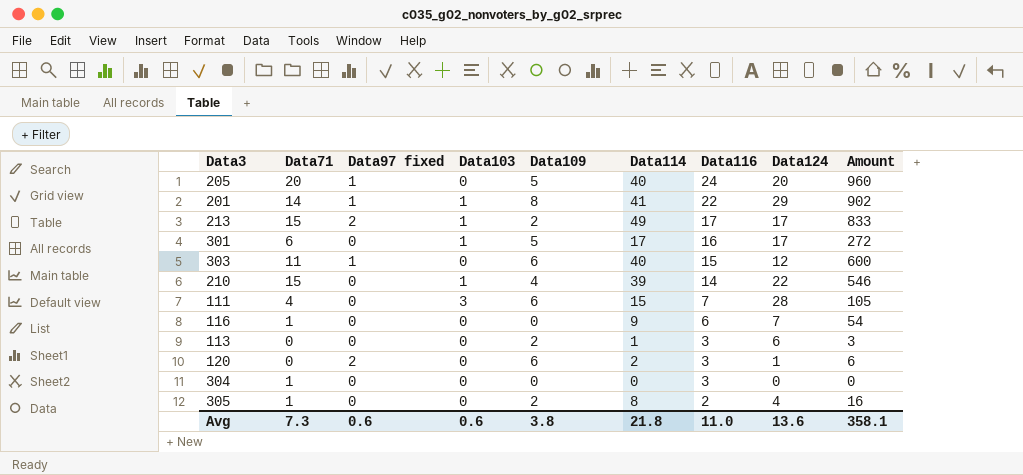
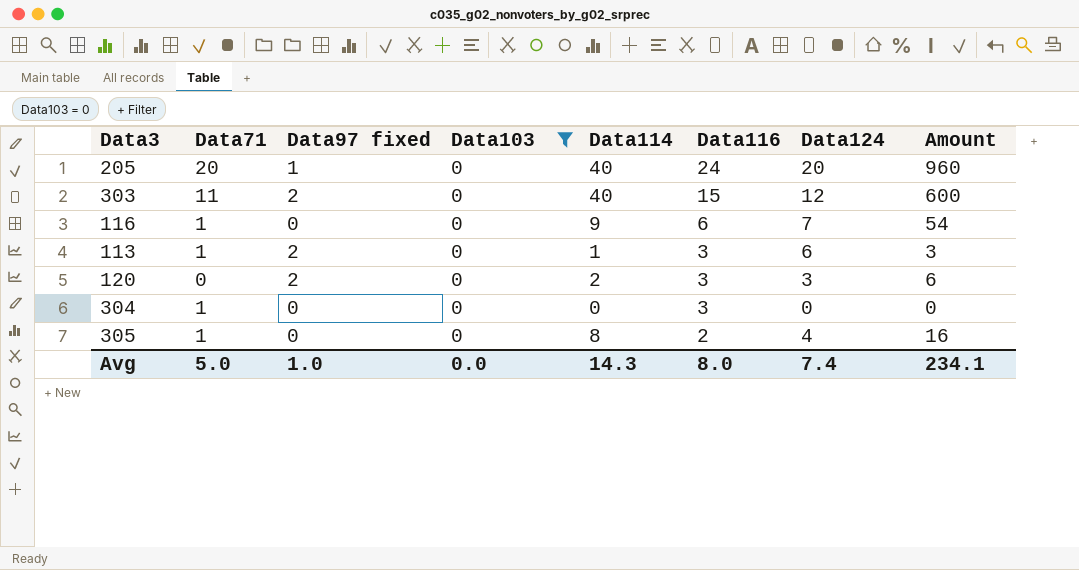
filter: none -> Data103 = 0
column Data109 | position: 5 -> none
303 | Data97 fixed: 1 -> 2
113 | Data71: 0 -> 1
113 | Data97 fixed: 0 -> 2
120 | Data124: 1 -> 3
Avg | Data71: 7.3 -> 5.0
Avg | Data97 fixed: 0.6 -> 1.0
Avg | Data103: 0.6 -> 0.0
Avg | Data114: 21.8 -> 14.3
Avg | Data116: 11.0 -> 8.0
Avg | Data124: 13.6 -> 7.4
Avg | Amount: 358.1 -> 234.1

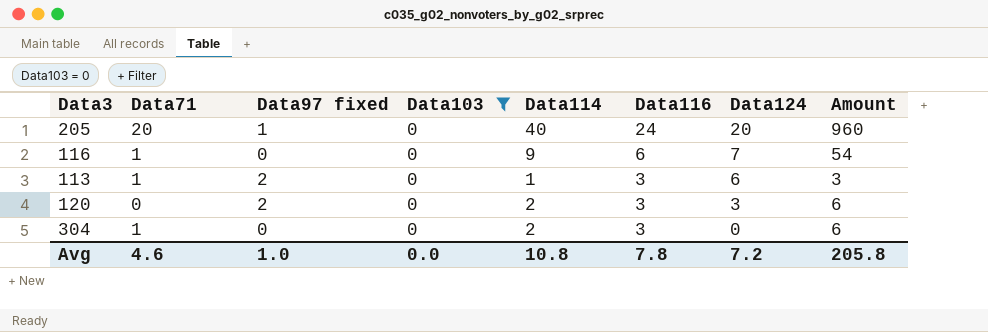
row 303: 11 | 2 | 0 | 40 | 15 | 12 | 600 -> none
row 305: 1 | 0 | 0 | 8 | 2 | 4 | 16 -> none
304 | Data114: 0 -> 2
304 | Amount: 0 -> 6
Avg | Data71: 5.0 -> 4.6
Avg | Data114: 14.3 -> 10.8
Avg | Data116: 8.0 -> 7.8
Avg | Data124: 7.4 -> 7.2
Avg | Amount: 234.1 -> 205.8

